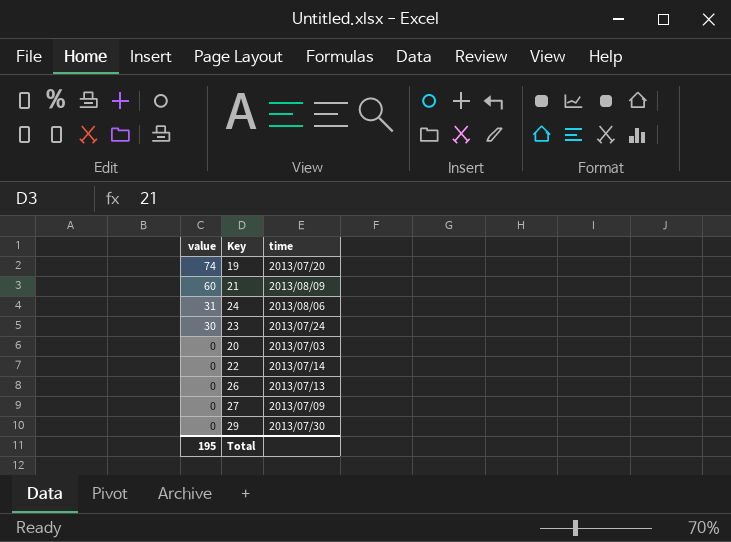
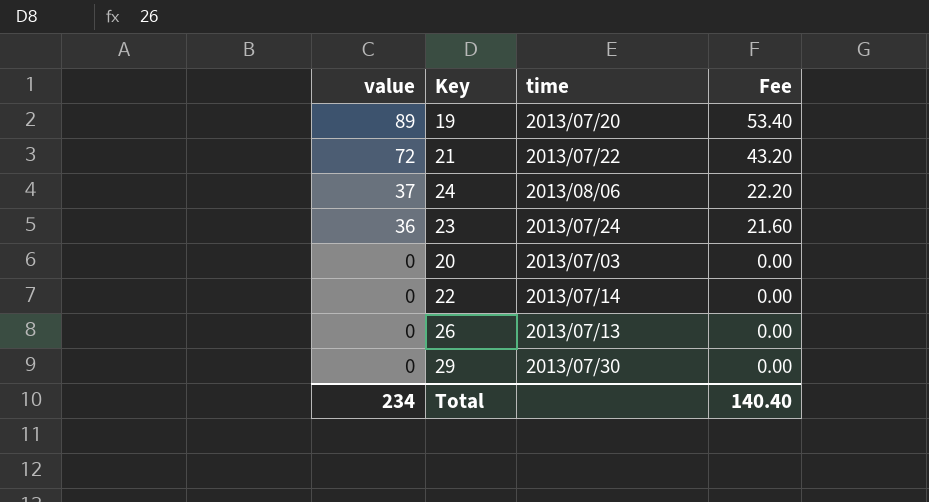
column Fee | formula: none -> [value] * 0.6
row 27: 0 | 2013/07/09 -> none
19 | value: 74 -> 89
21 | value: 60 -> 72
21 | time: 2013/08/09 -> 2013/07/22
24 | value: 31 -> 37
23 | value: 30 -> 36
Total | value: 195 -> 234

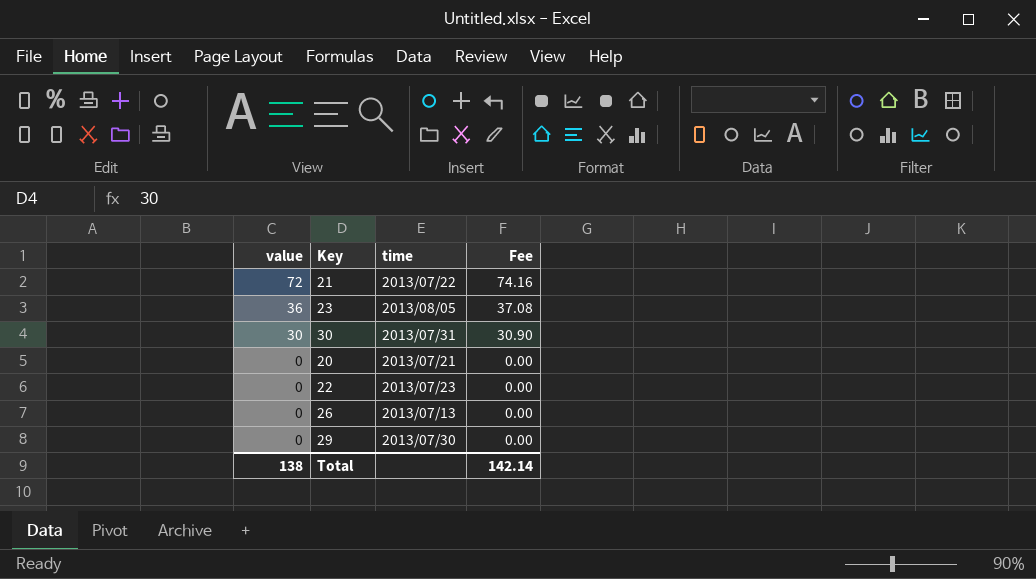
column Fee | formula: [value] * 0.6 -> [value] * 1.03
row 19: 89 | 2013/07/20 | 53.40 -> none
row 24: 37 | 2013/08/06 | 22.20 -> none
23 | time: 2013/07/24 -> 2013/08/05
row 30: none -> 30 | 2013/07/31 | 30.90
20 | time: 2013/07/03 -> 2013/07/21
22 | time: 2013/07/14 -> 2013/07/23
Total | value: 234 -> 138
Total | Fee: 140.40 -> 142.14

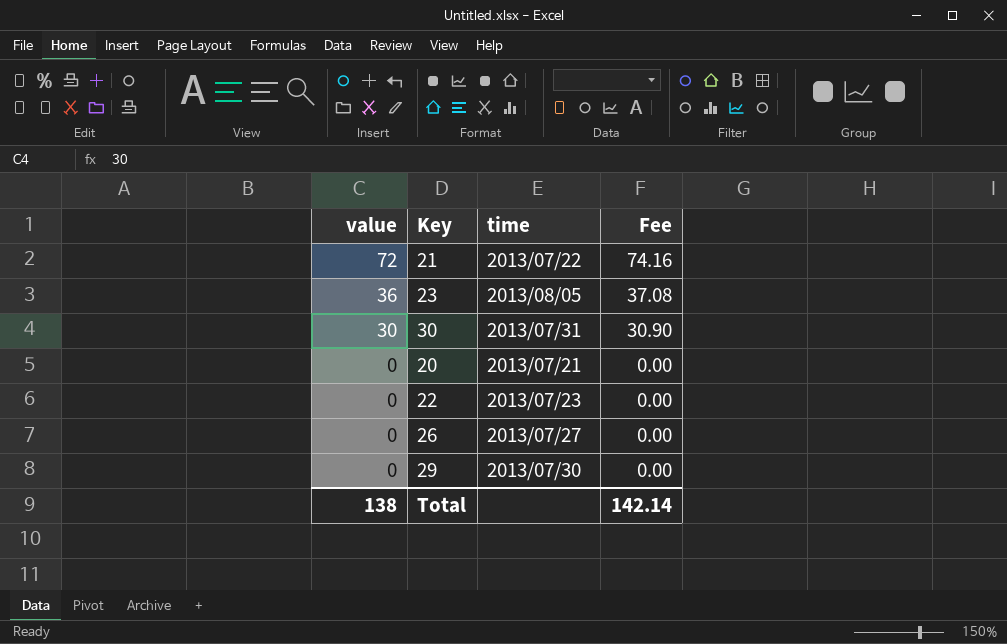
26 | time: 2013/07/13 -> 2013/07/27

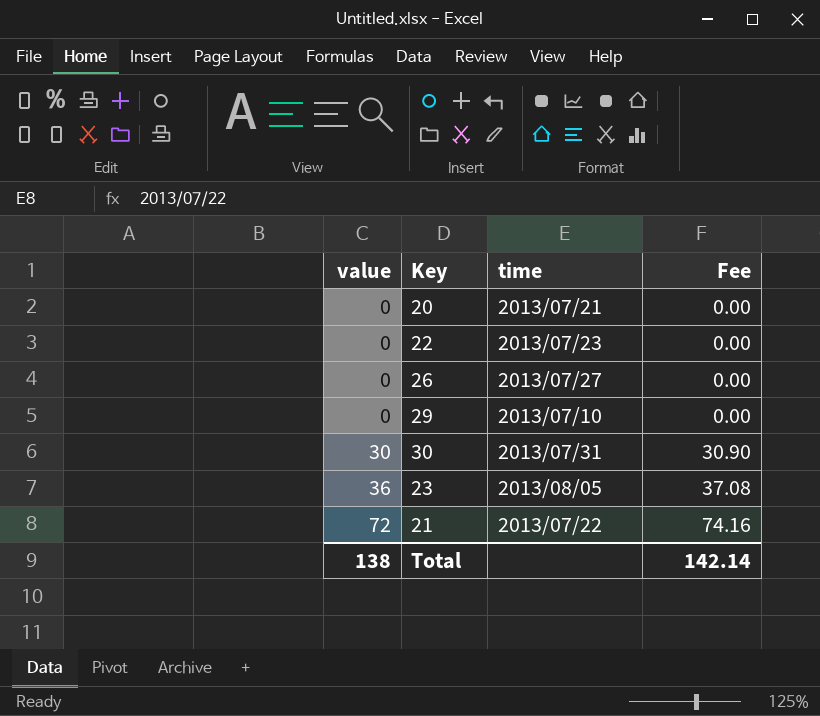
row order: value descending -> value ascending
29 | time: 2013/07/30 -> 2013/07/10

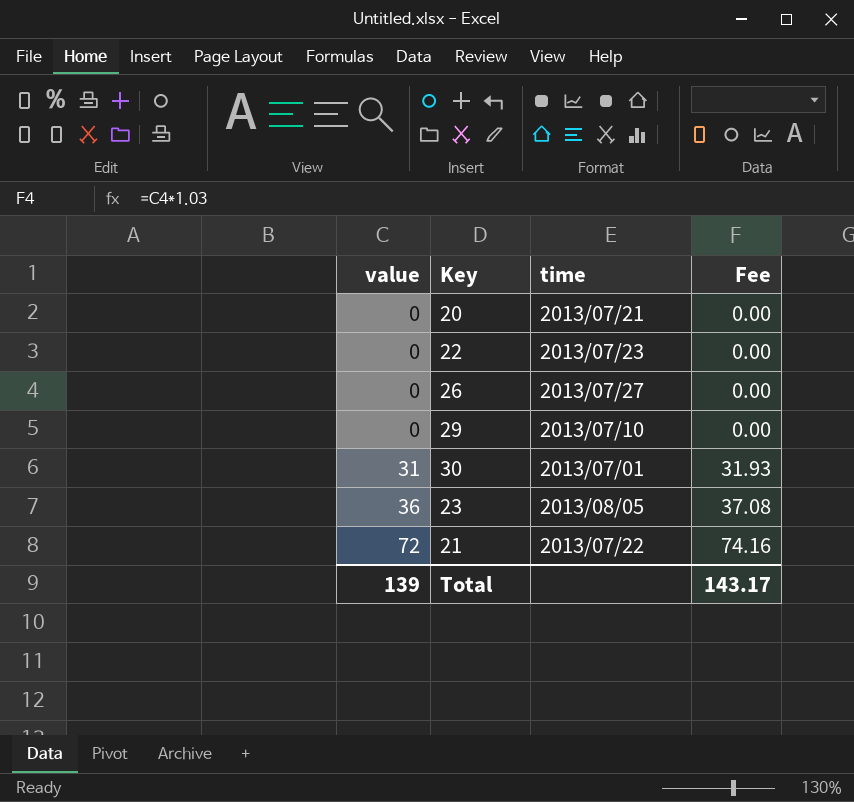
30 | value: 30 -> 31
30 | time: 2013/07/31 -> 2013/07/01
30 | Fee: 30.90 -> 31.93
Total | value: 138 -> 139
Total | Fee: 142.14 -> 143.17

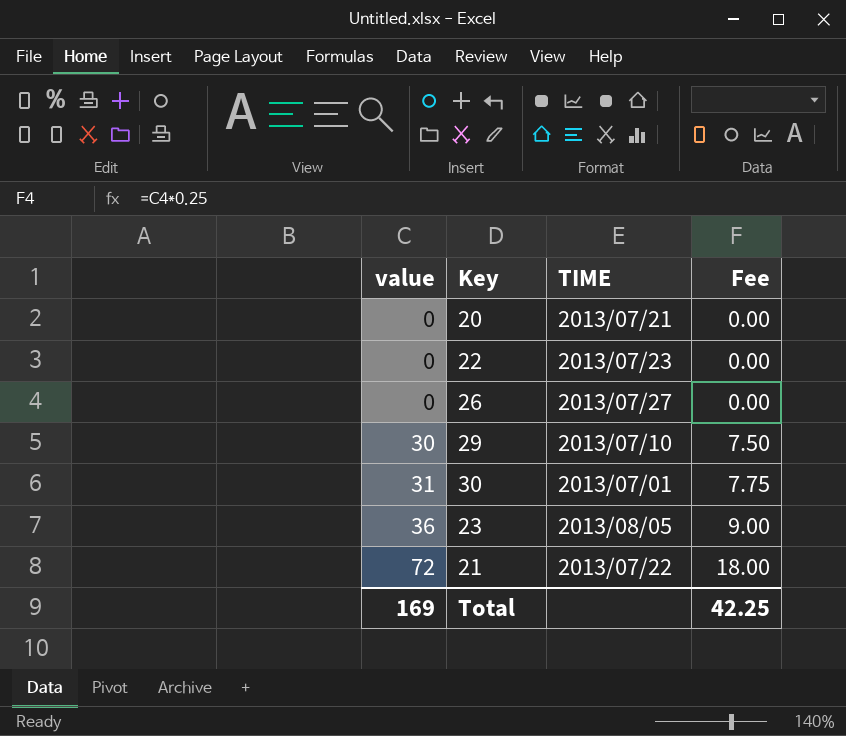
column name: time -> TIME
column Fee | formula: [value] * 1.03 -> [value] * 0.25
29 | value: 0 -> 30
Total | value: 139 -> 169
Total | Fee: 143.17 -> 42.25

